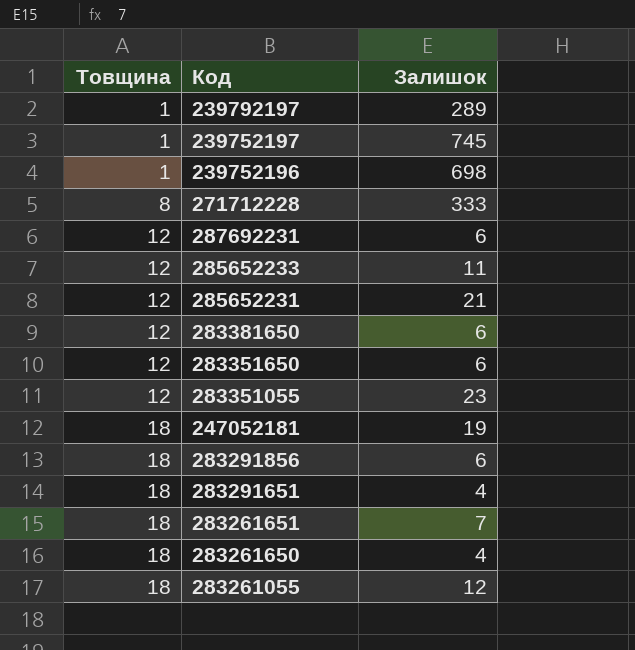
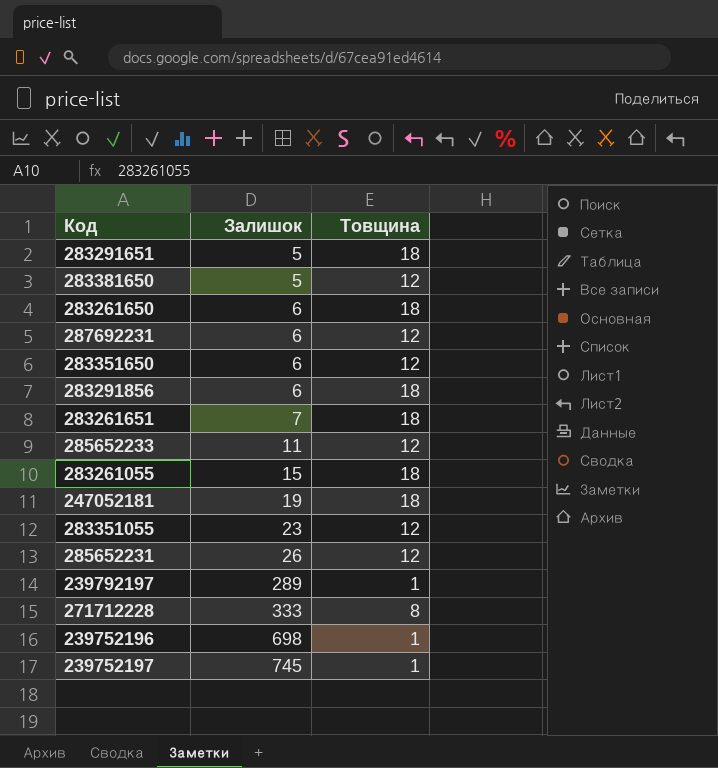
row order: Товщина ascending -> Залишок ascending
column Товщина | position: 1 -> 3
283291651 | Залишок: 4 -> 5
283381650 | Залишок: 6 -> 5
283261650 | Залишок: 4 -> 6
283261055 | Залишок: 12 -> 15
285652231 | Залишок: 21 -> 26

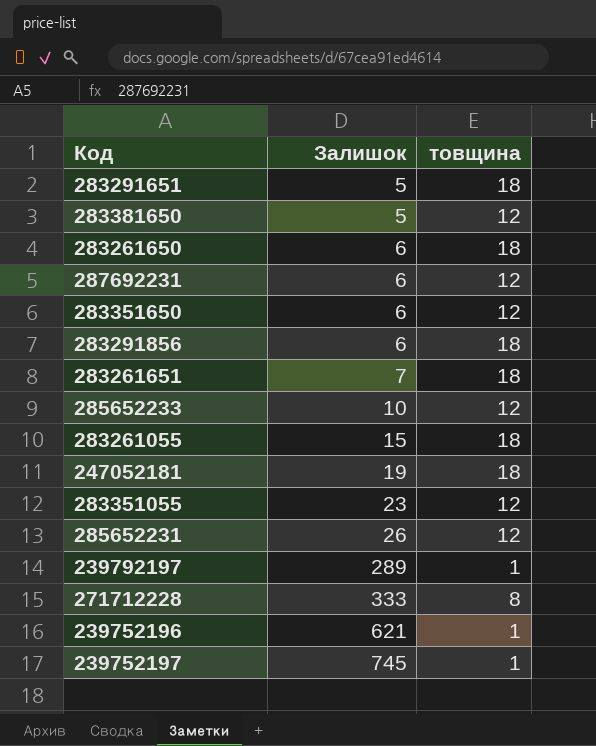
column name: Товщина -> товщина
285652233 | Залишок: 11 -> 10
239752196 | Залишок: 698 -> 621

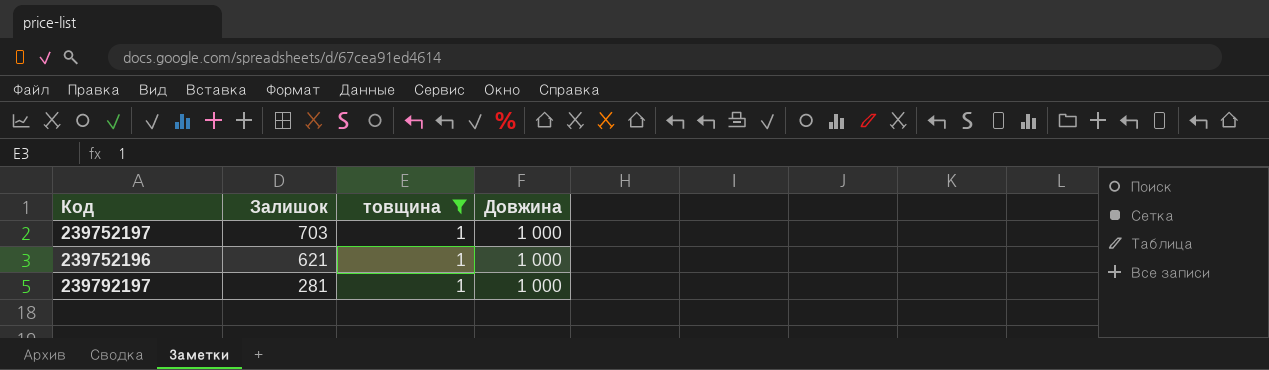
filter: none -> товщина = 1
row order: Залишок ascending -> Залишок descending
column Довжина | position: none -> 4
239752197 | Залишок: 745 -> 703
239792197 | Залишок: 289 -> 281

